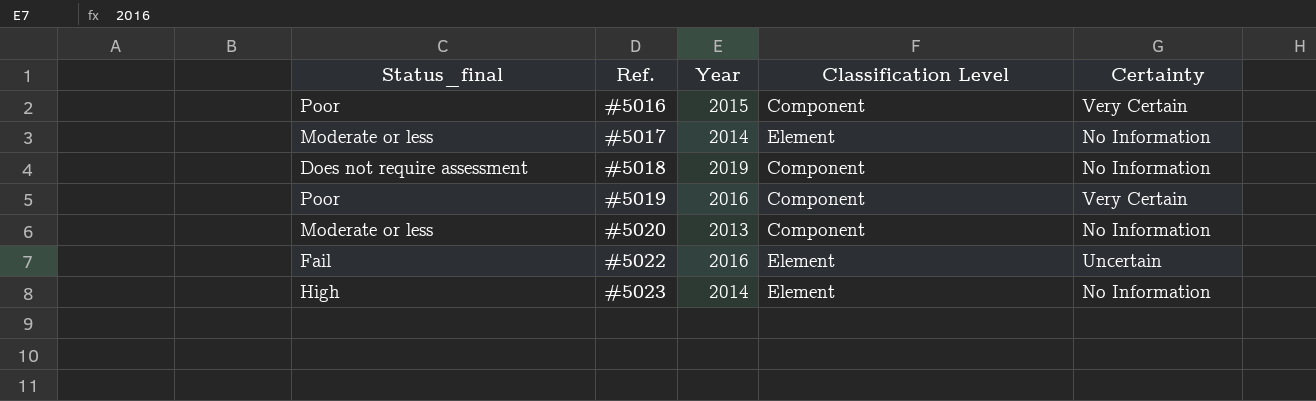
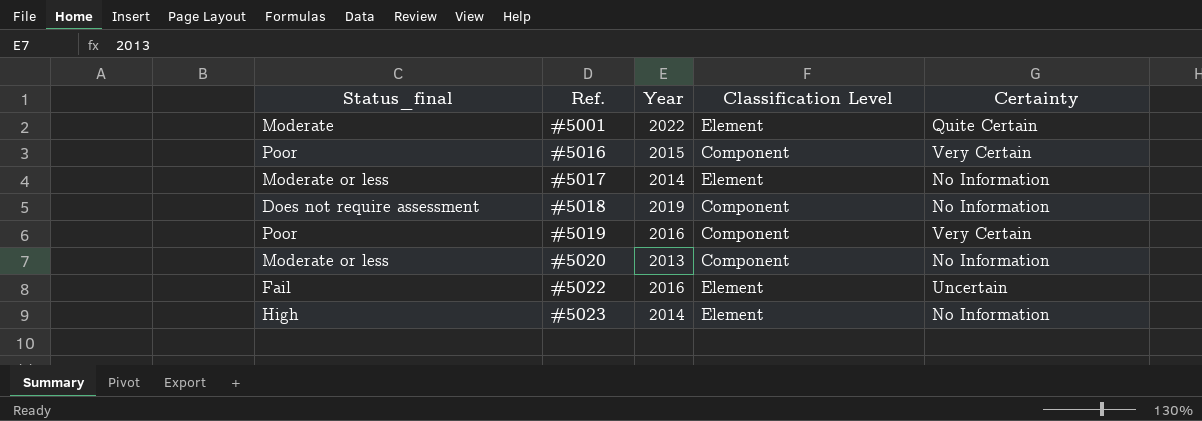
row #5001: none -> Moderate | 2022 | Element | Quite Certain

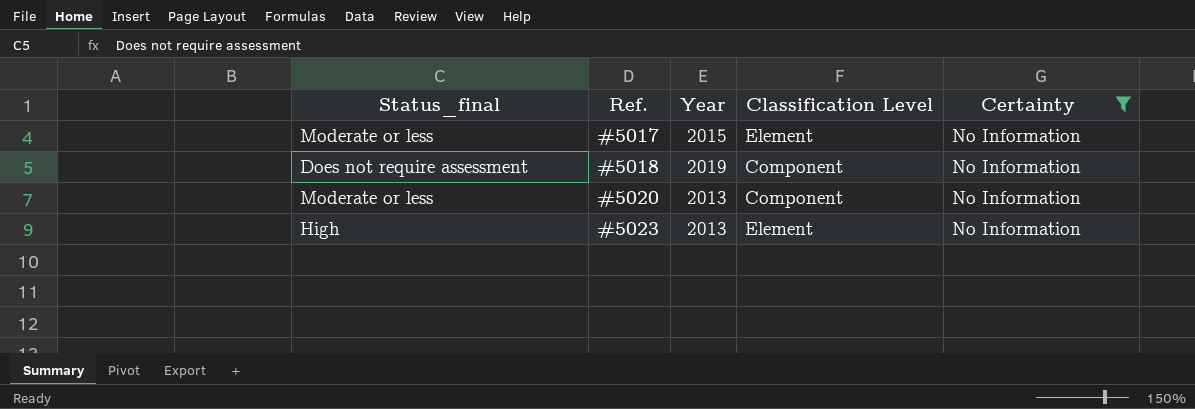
filter: none -> Certainty = No Information
#5017 | Year: 2014 -> 2015
#5023 | Year: 2014 -> 2013

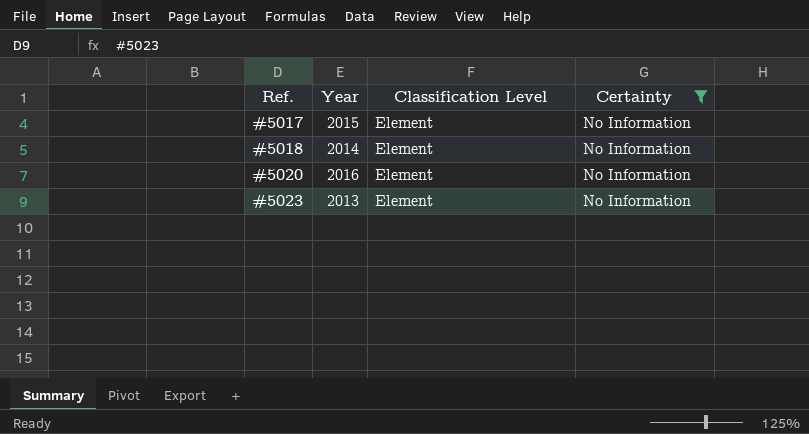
column Status_final | position: 1 -> none
#5018 | Year: 2019 -> 2014
#5018 | Classification Level: Component -> Element
#5020 | Year: 2013 -> 2016
#5020 | Classification Level: Component -> Element

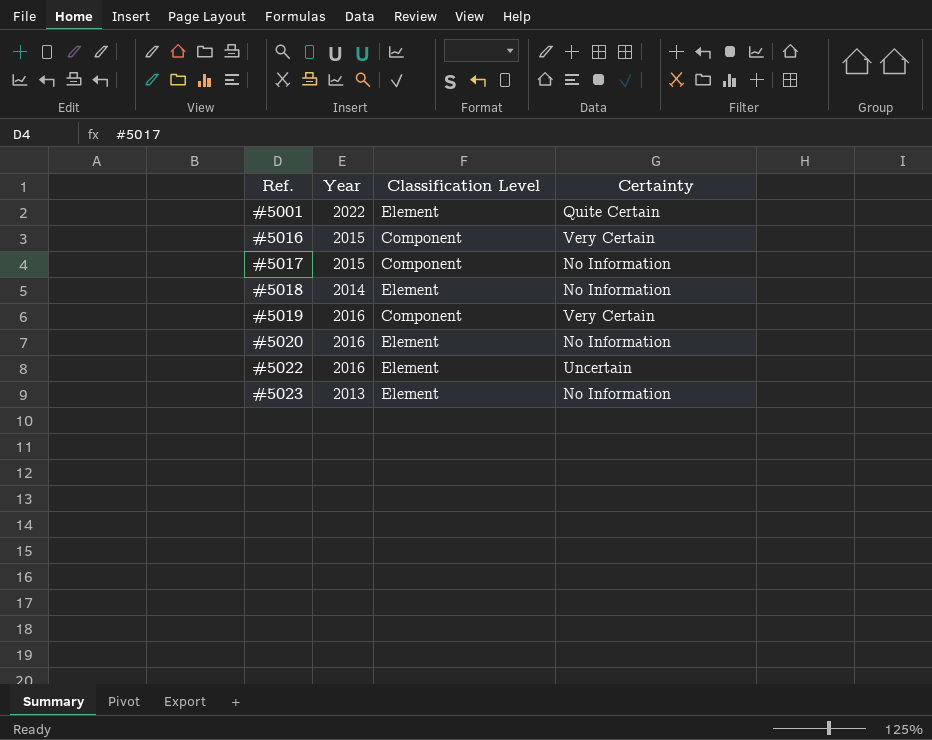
filter: Certainty = No Information -> none
#5017 | Classification Level: Element -> Component

